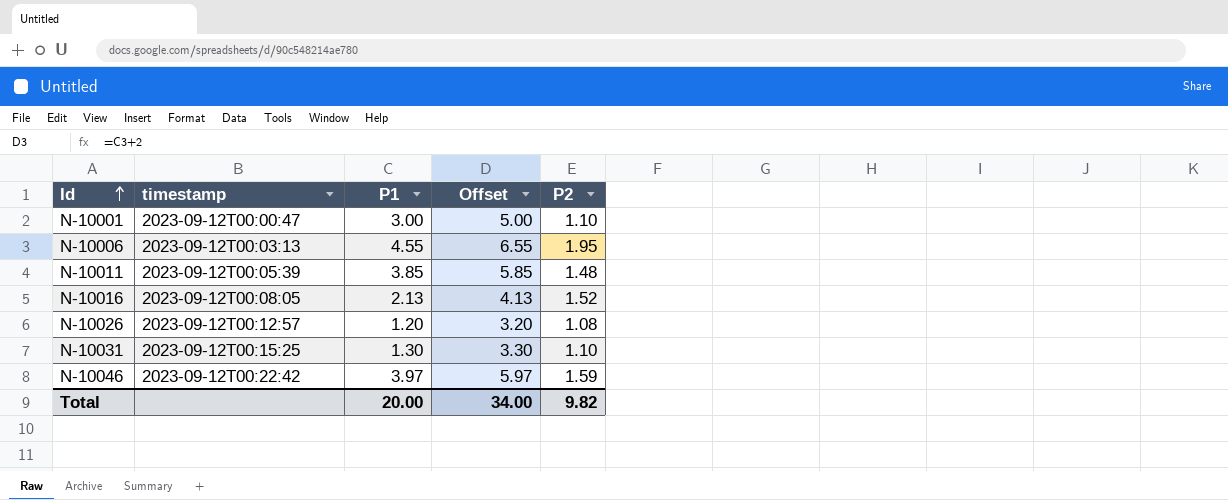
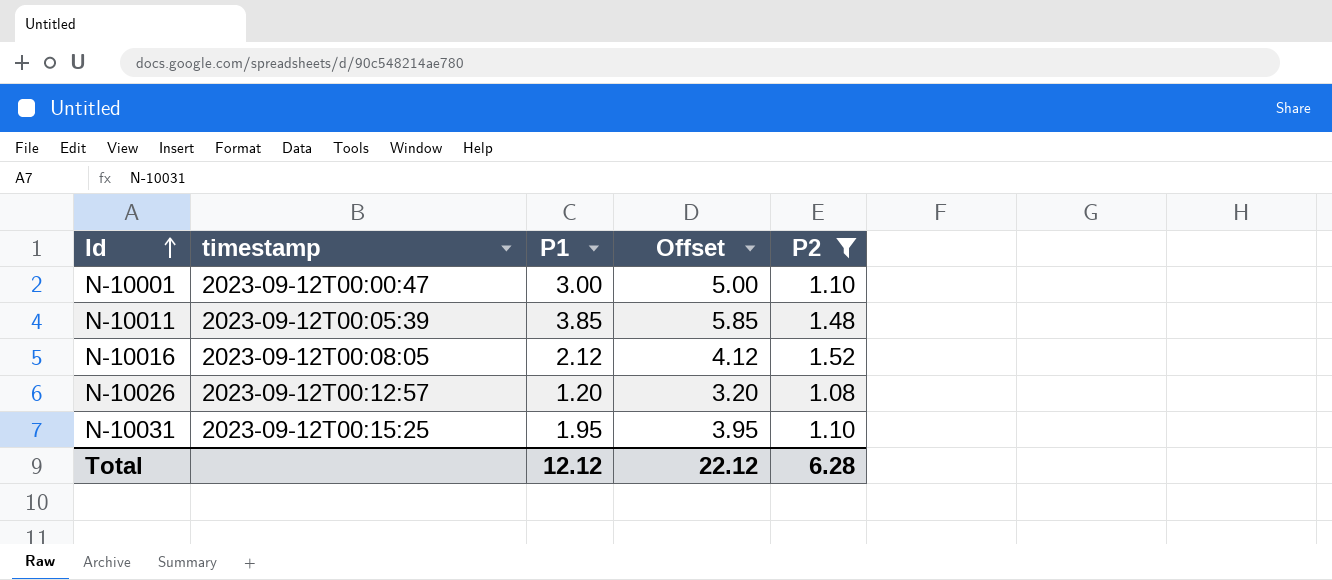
filter: none -> P2 <= 1.52
N-10016 | P1: 2.13 -> 2.12
N-10016 | Offset: 4.13 -> 4.12
N-10031 | P1: 1.30 -> 1.95
N-10031 | Offset: 3.30 -> 3.95
Total | P1: 20.00 -> 12.12
Total | Offset: 34.00 -> 22.12
Total | P2: 9.82 -> 6.28

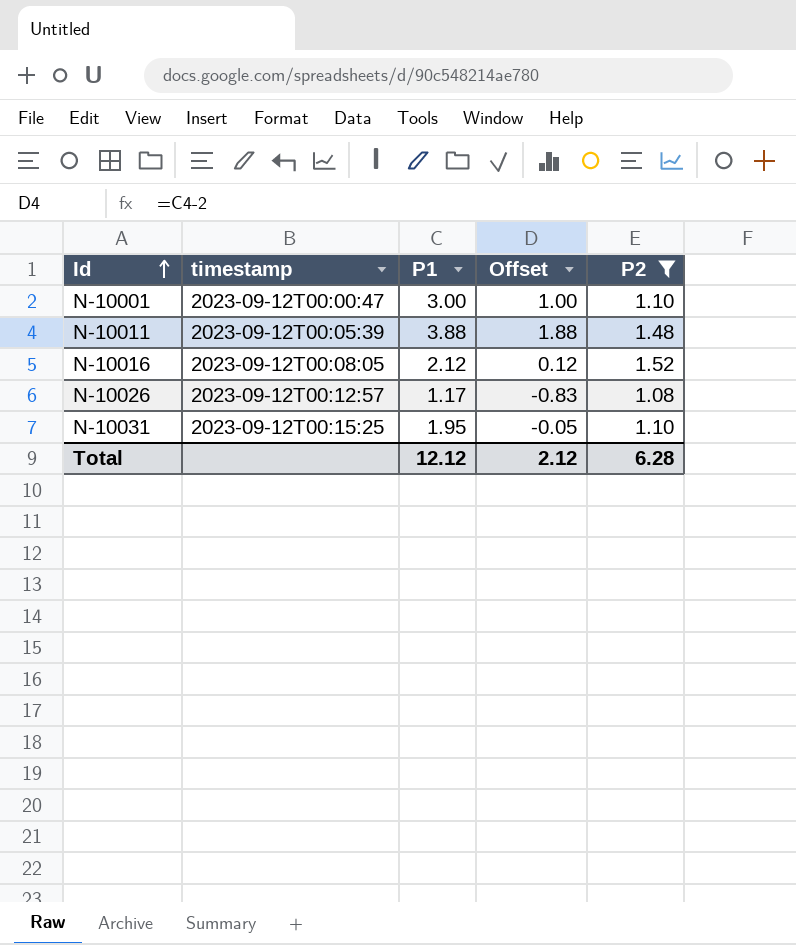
column Offset | formula: [P1] + 2 -> [P1] - 2
N-10011 | P1: 3.85 -> 3.88
N-10026 | P1: 1.20 -> 1.17
Total | Offset: 22.12 -> 2.12

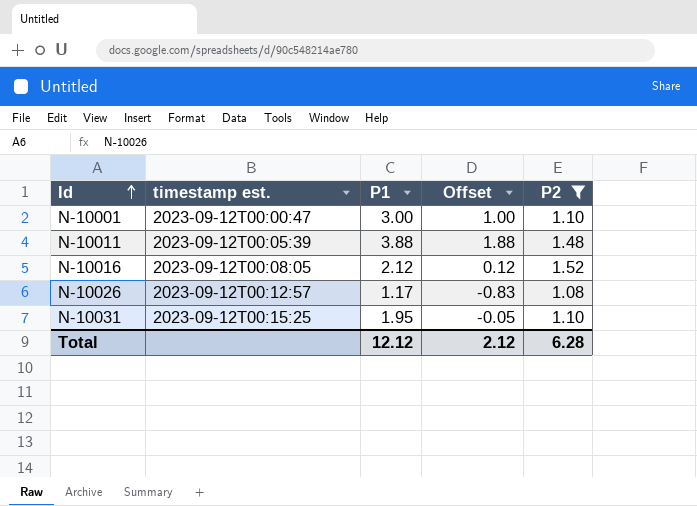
column name: timestamp -> timestamp est.

